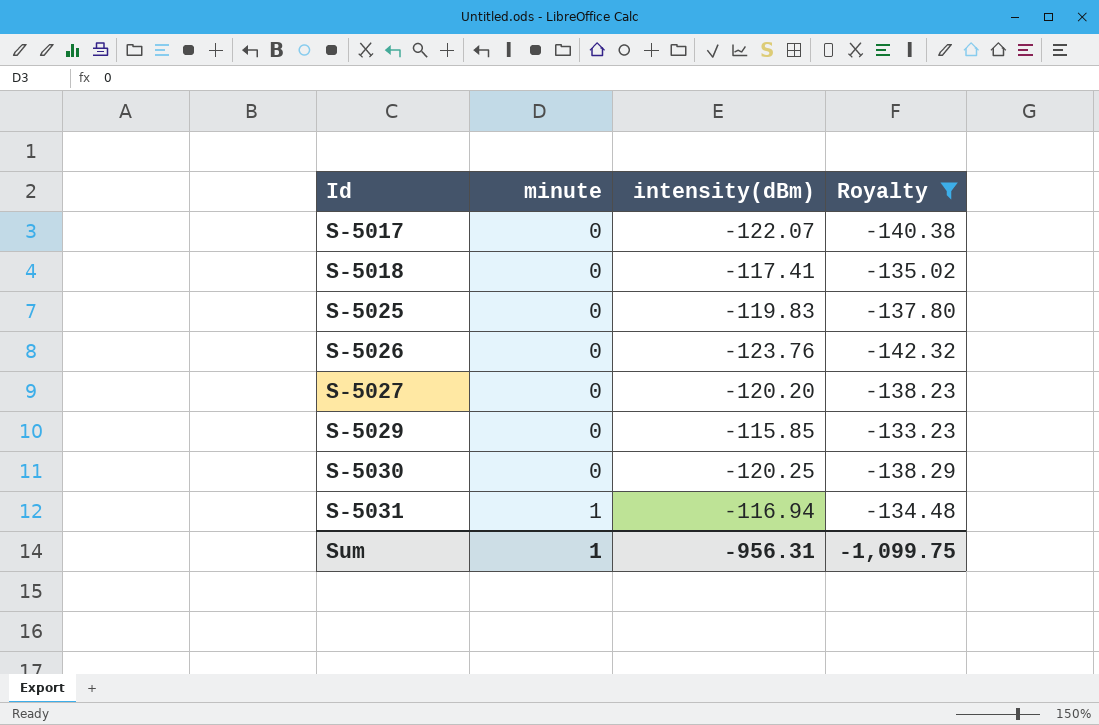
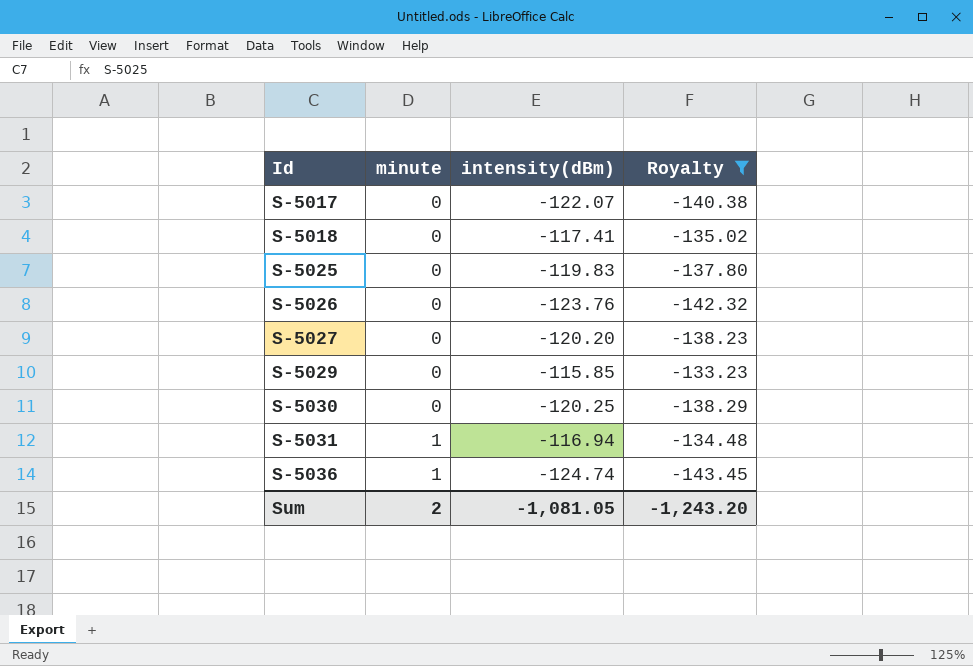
row S-5036: none -> 1 | -124.74 | -143.45
Sum | minute: 1 -> 2
Sum | intensity(dBm): -956.31 -> -1,081.05
Sum | Royalty: -1,099.75 -> -1,243.20

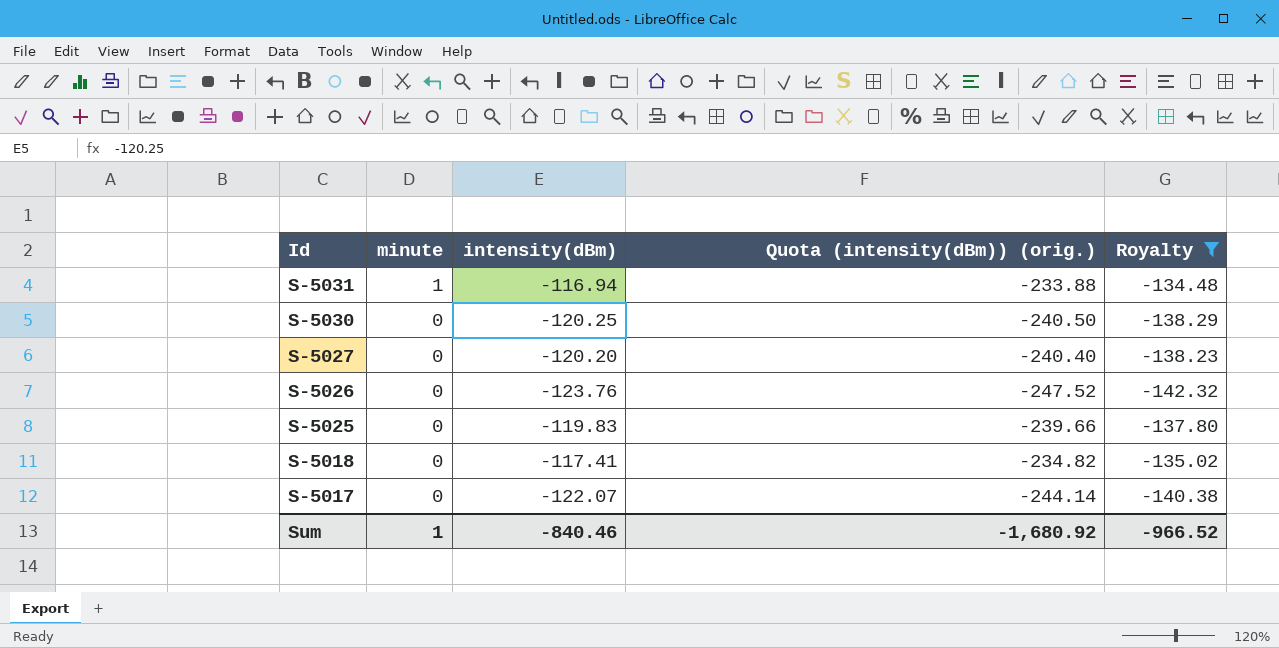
row order: Id ascending -> Id descending
column Quota (intensity(dBm)) (orig.) | formula: none -> [intensity(dBm)] * 2
row S-5029: 0 | -115.85 | -133.23 -> none
row S-5036: 1 | -124.74 | -143.45 -> none
Sum | minute: 2 -> 1
Sum | intensity(dBm): -1,081.05 -> -840.46
Sum | Royalty: -1,243.20 -> -966.52

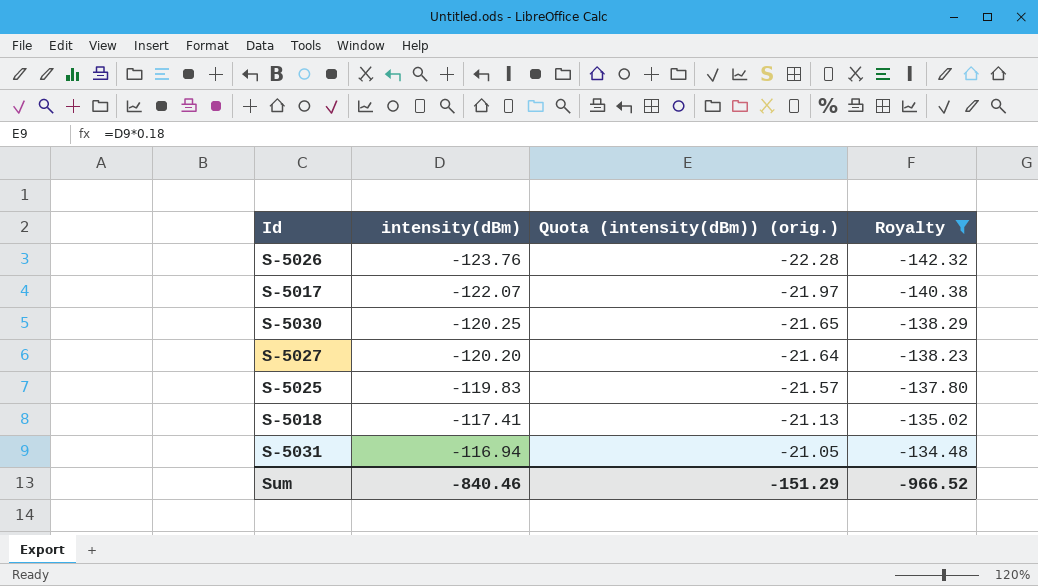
row order: Id descending -> intensity(dBm) ascending
column minute | position: 2 -> none
column Quota (intensity(dBm)) (orig.) | formula: [intensity(dBm)] * 2 -> [intensity(dBm)] * 0.18
Sum | Quota (intensity(dBm)) (orig.): -1,680.92 -> -151.29

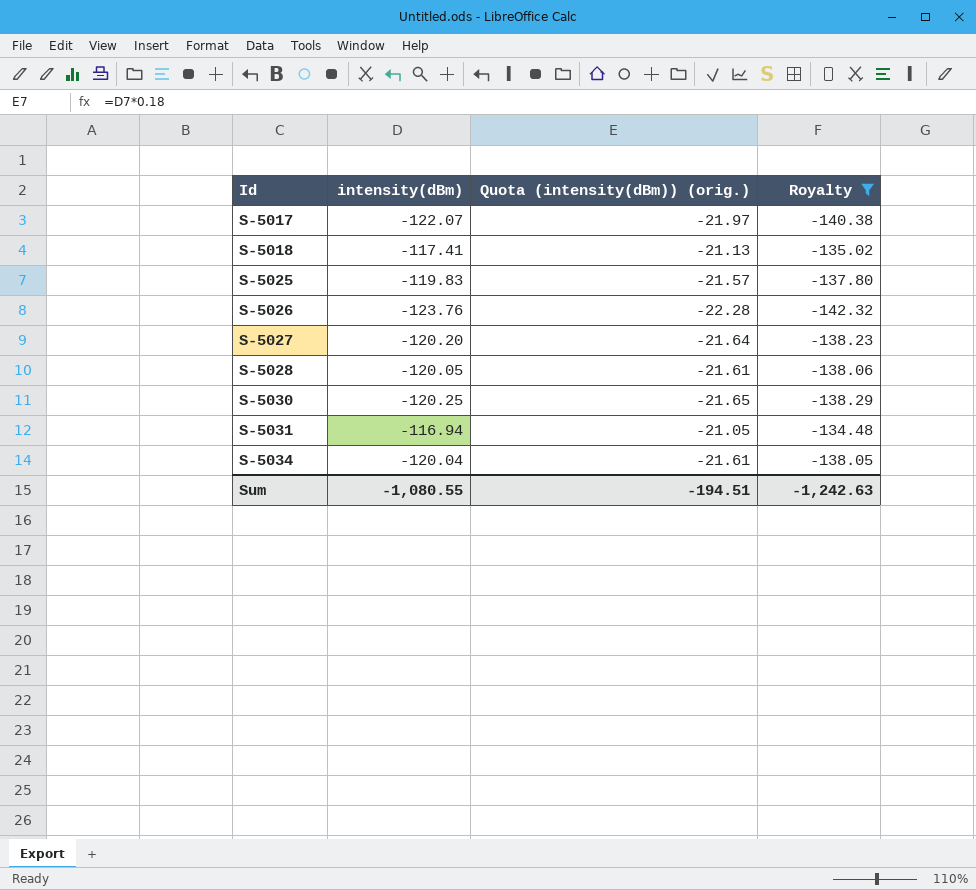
row order: intensity(dBm) ascending -> Id ascending
row S-5028: none -> -120.05 | -21.61 | -138.06
row S-5034: none -> -120.04 | -21.61 | -138.05
Sum | intensity(dBm): -840.46 -> -1,080.55
Sum | Quota (intensity(dBm)) (orig.): -151.29 -> -194.51
Sum | Royalty: -966.52 -> -1,242.63

